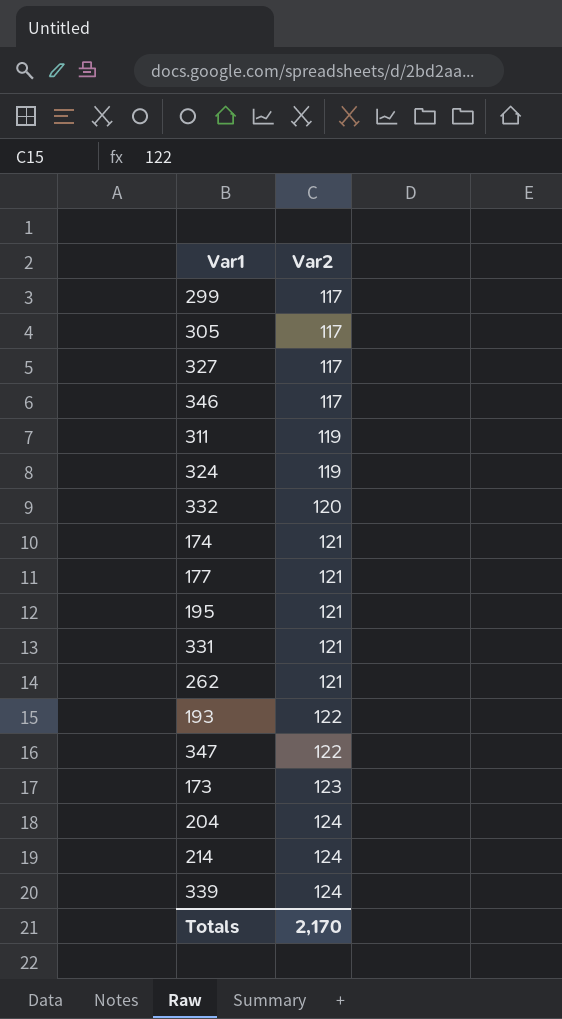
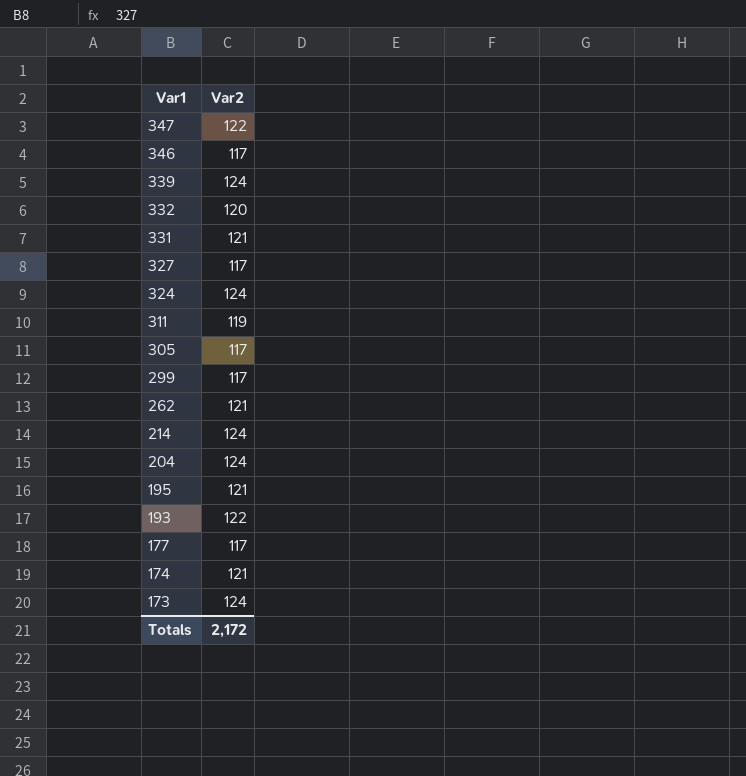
row order: Var2 ascending -> Var1 descending
324 | Var2: 119 -> 124
177 | Var2: 121 -> 117
173 | Var2: 123 -> 124
Totals | Var2: 2,170 -> 2,172

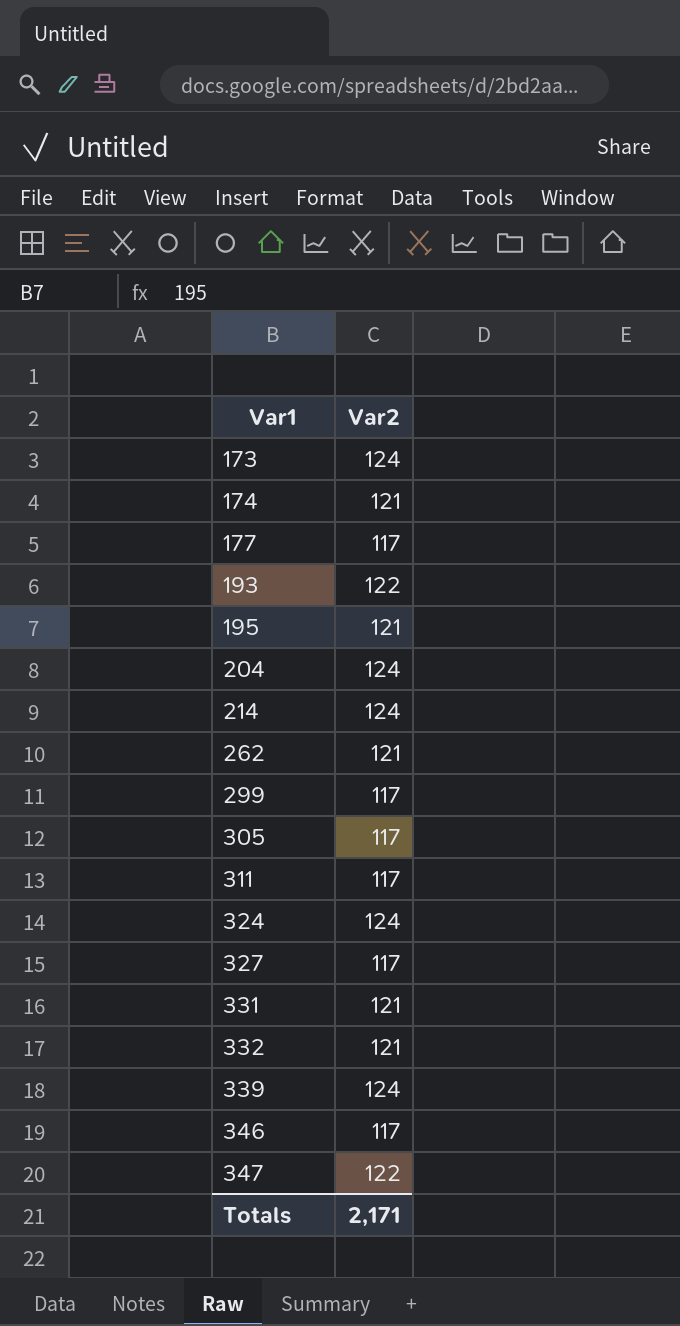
row order: Var1 descending -> Var1 ascending
311 | Var2: 119 -> 117
332 | Var2: 120 -> 121
Totals | Var2: 2,172 -> 2,171

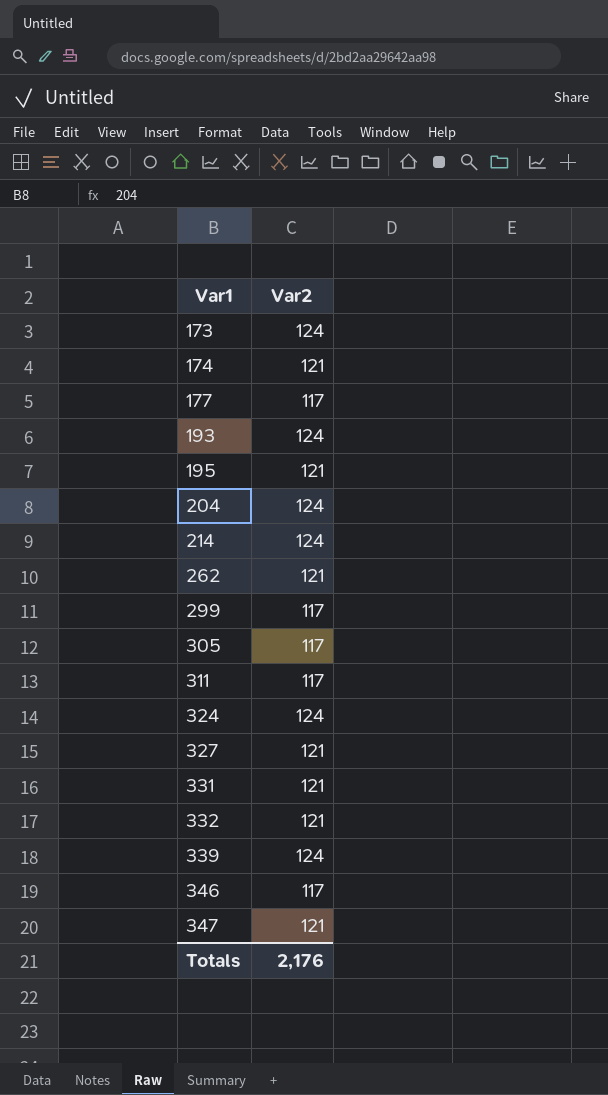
193 | Var2: 122 -> 124
327 | Var2: 117 -> 121
347 | Var2: 122 -> 121
Totals | Var2: 2,171 -> 2,176

